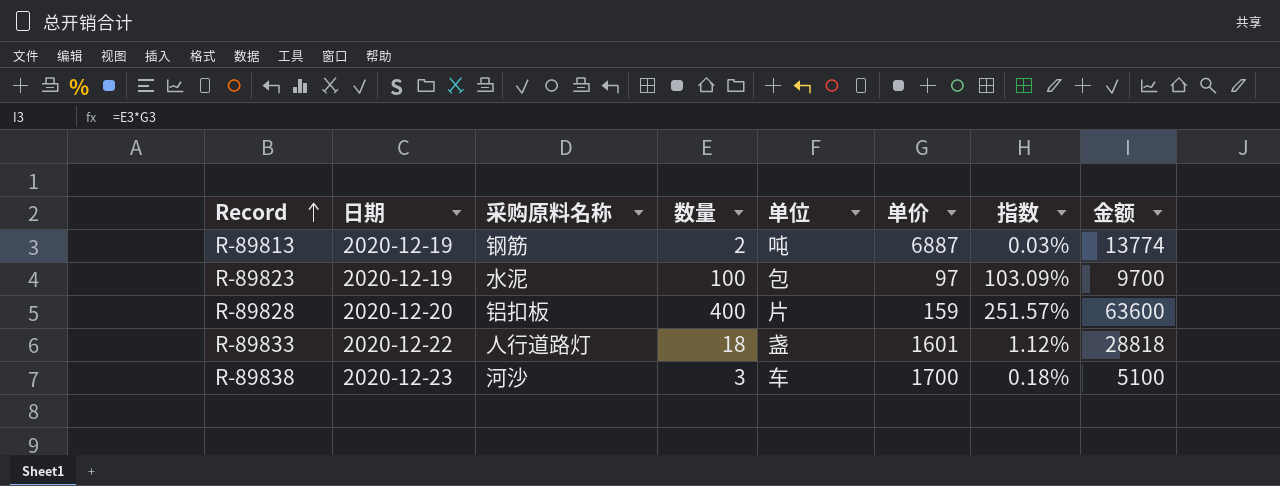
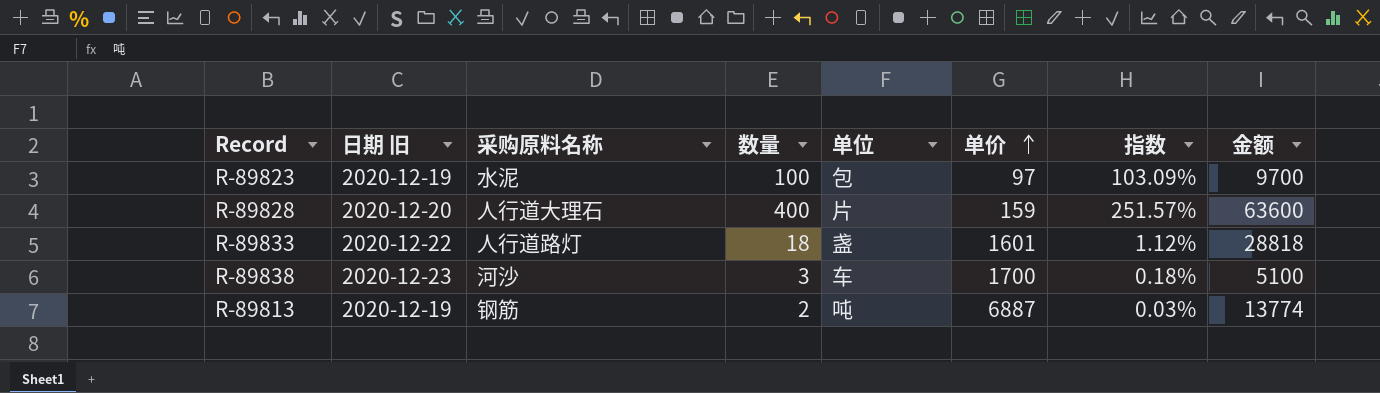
row order: Record ascending -> 单价 ascending
column name: 日期 -> 日期 旧
R-89828 | 采购原料名称: 铝扣板 -> 人行道大理石

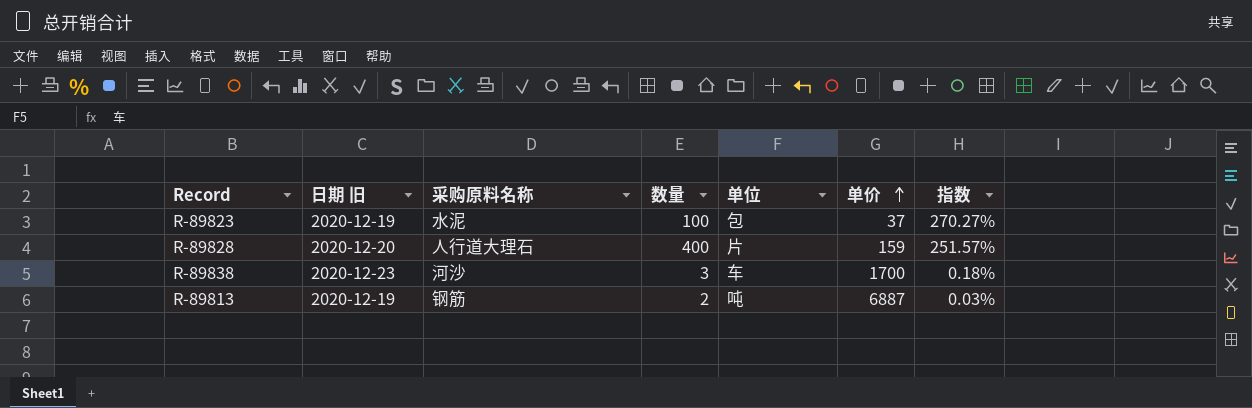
column 金额 | formula: [数量] * [单价] -> none
row R-89833: 2020-12-22 | 人行道路灯 | 18 | 盏 | 1601 | 1.12% | 28818 -> none
R-89823 | 单价: 97 -> 37
R-89823 | 指数: 103.09% -> 270.27%

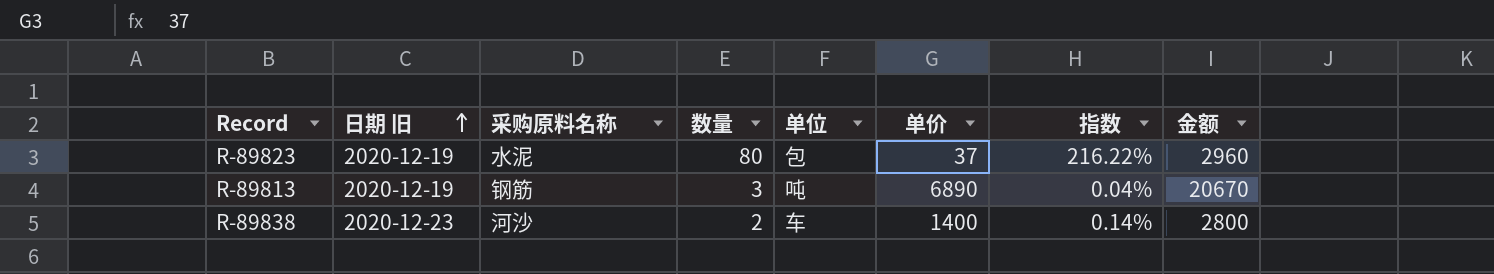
row order: 单价 ascending -> 日期 旧 ascending
column 金额 | formula: none -> [数量] * [单价]
row R-89828: 2020-12-20 | 人行道大理石 | 400 | 片 | 159 | 251.57% -> none
R-89823 | 数量: 100 -> 80
R-89823 | 指数: 270.27% -> 216.22%
R-89813 | 数量: 2 -> 3
R-89813 | 单价: 6887 -> 6890
R-89813 | 指数: 0.03% -> 0.04%
R-89838 | 数量: 3 -> 2
R-89838 | 单价: 1700 -> 1400
R-89838 | 指数: 0.18% -> 0.14%

